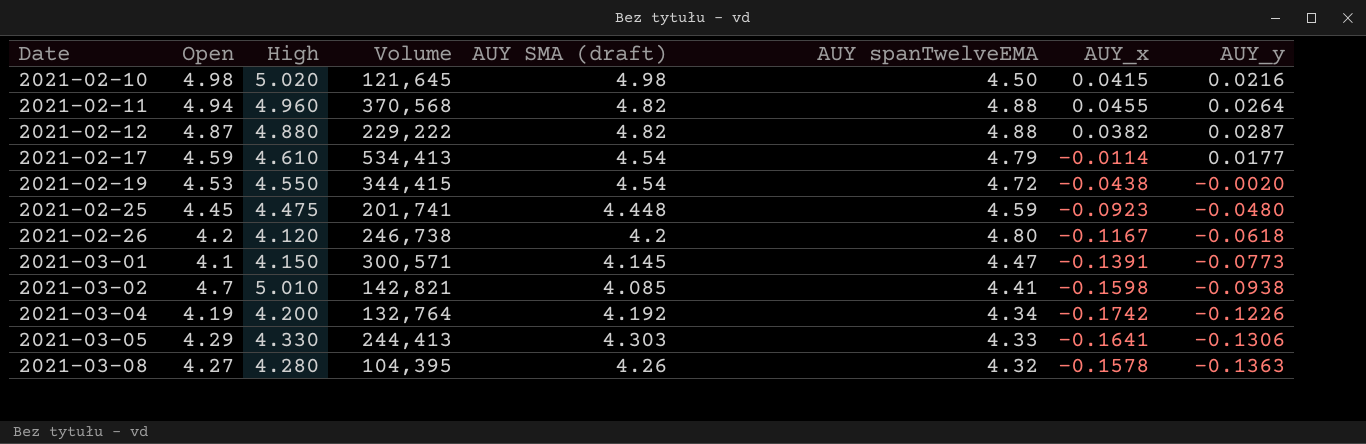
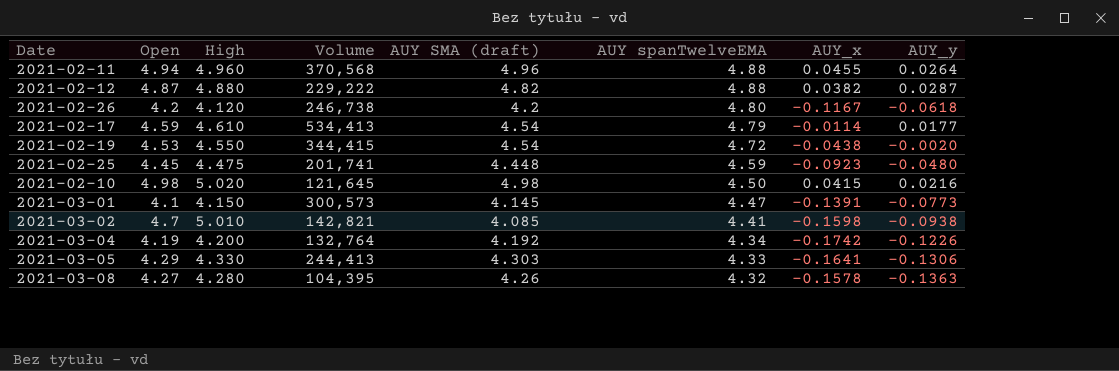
row order: Date ascending -> AUY spanTwelveEMA descending
2021-02-11 | AUY SMA (draft): 4.82 -> 4.96
2021-03-01 | Volume: 300,571 -> 300,573

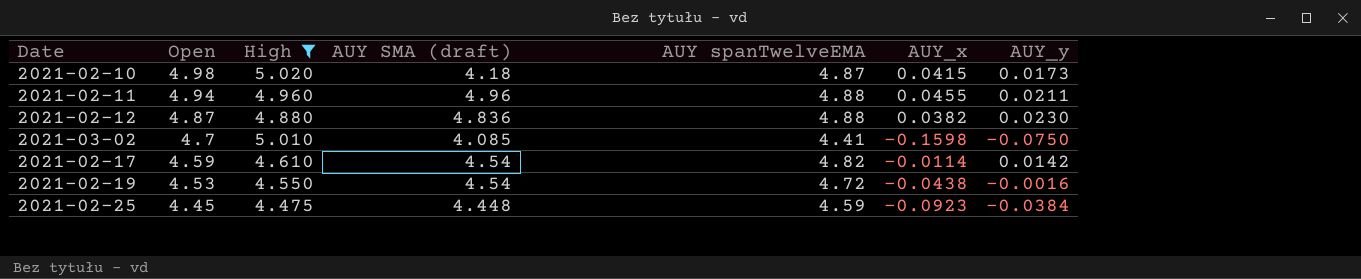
filter: none -> High >= 4.475
row order: AUY spanTwelveEMA descending -> Open descending
column Volume | position: 4 -> none
2021-02-10 | AUY SMA (draft): 4.98 -> 4.18
2021-02-10 | AUY spanTwelveEMA: 4.50 -> 4.87
2021-02-10 | AUY_y: 0.0216 -> 0.0173
2021-02-11 | AUY_y: 0.0264 -> 0.0211
2021-02-12 | AUY SMA (draft): 4.82 -> 4.836
2021-02-12 | AUY_y: 0.0287 -> 0.0230
2021-03-02 | AUY_y: -0.0938 -> -0.0750
2021-02-17 | AUY spanTwelveEMA: 4.79 -> 4.82
2021-02-17 | AUY_y: 0.0177 -> 0.0142
2021-02-19 | AUY_y: -0.0020 -> -0.0016
2021-02-25 | AUY_y: -0.0480 -> -0.0384

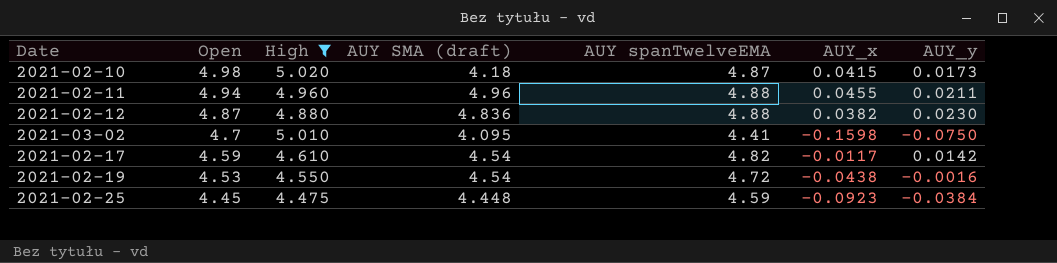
2021-03-02 | AUY SMA (draft): 4.085 -> 4.095
2021-02-17 | AUY_x: -0.0114 -> -0.0117

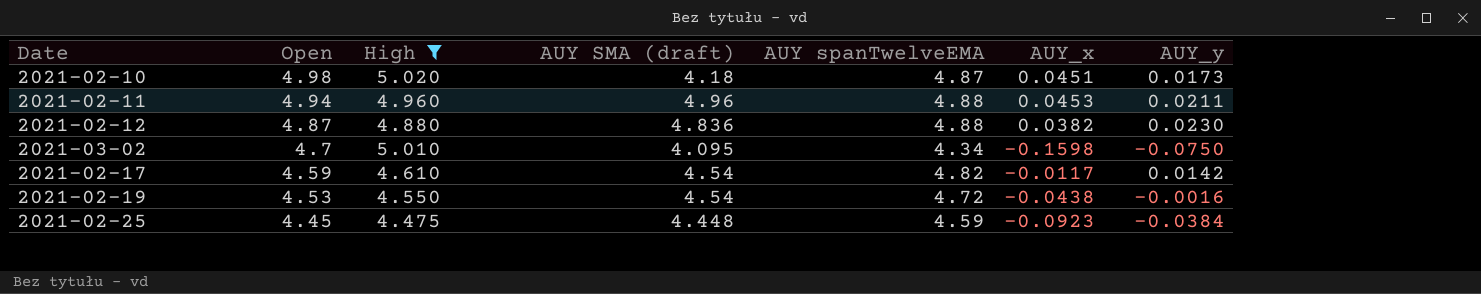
2021-02-10 | AUY_x: 0.0415 -> 0.0451
2021-02-11 | AUY_x: 0.0455 -> 0.0453
2021-03-02 | AUY spanTwelveEMA: 4.41 -> 4.34

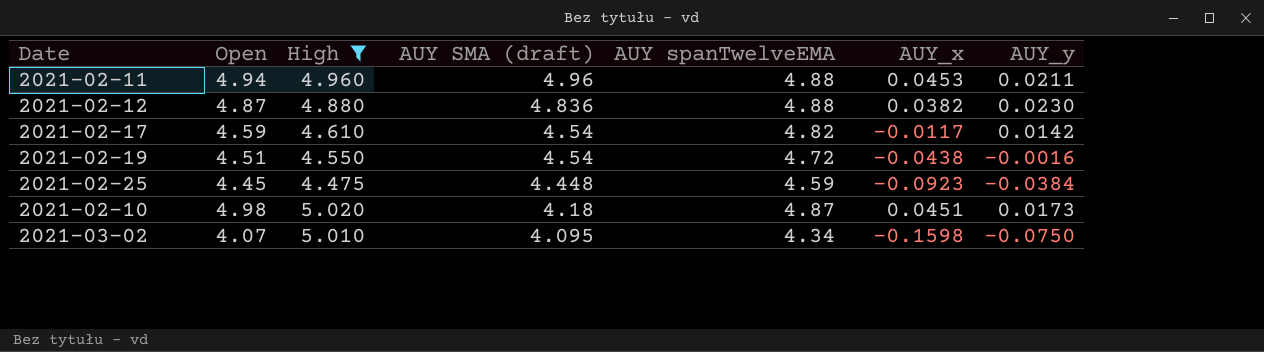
row order: Open descending -> AUY SMA (draft) descending
2021-02-19 | Open: 4.53 -> 4.51
2021-03-02 | Open: 4.7 -> 4.07

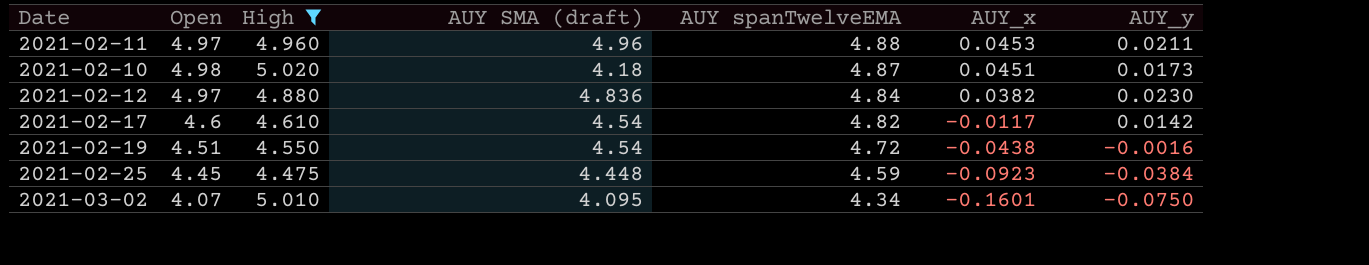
row order: AUY SMA (draft) descending -> AUY spanTwelveEMA descending
2021-02-11 | Open: 4.94 -> 4.97
2021-02-12 | Open: 4.87 -> 4.97
2021-02-12 | AUY spanTwelveEMA: 4.88 -> 4.84
2021-02-17 | Open: 4.59 -> 4.6
2021-03-02 | AUY_x: -0.1598 -> -0.1601

